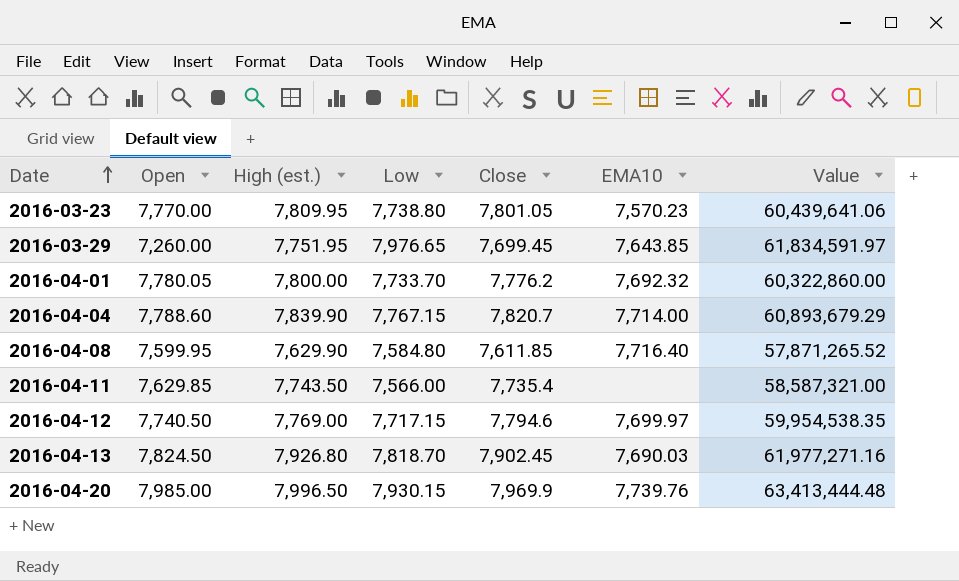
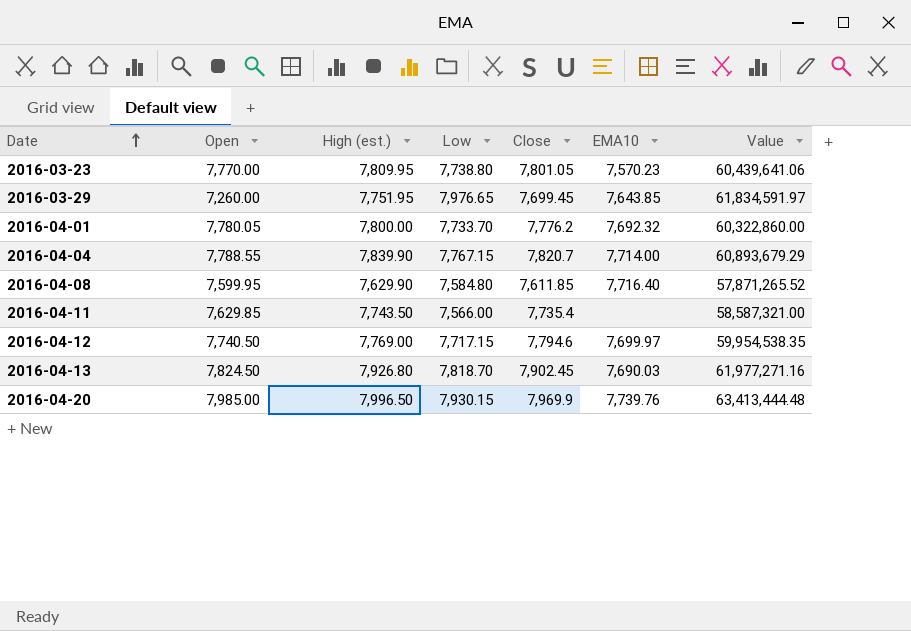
2016-04-04 | Open: 7,788.60 -> 7,788.55

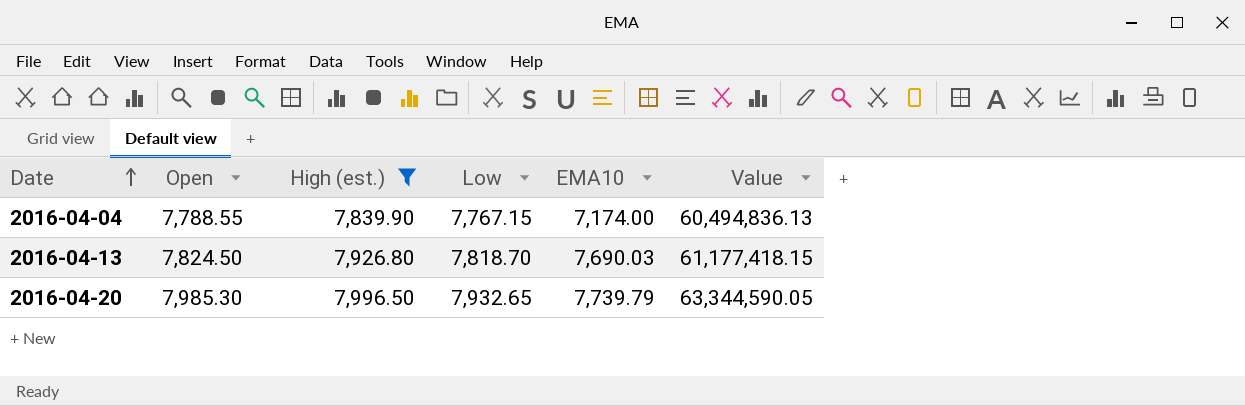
filter: none -> High (est.) >= 7,839.90
column Close | position: 5 -> none
column Value | formula: [High (est.)] * [Low] -> [Open] * [Low]
2016-04-04 | EMA10: 7,714.00 -> 7,174.00
2016-04-20 | Open: 7,985.00 -> 7,985.30
2016-04-20 | Low: 7,930.15 -> 7,932.65
2016-04-20 | EMA10: 7,739.76 -> 7,739.79

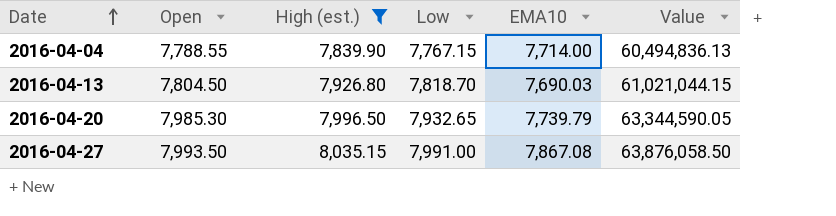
2016-04-04 | EMA10: 7,174.00 -> 7,714.00
2016-04-13 | Open: 7,824.50 -> 7,804.50
2016-04-13 | Value: 61,177,418.15 -> 61,021,044.15
row 2016-04-27: none -> 7,993.50 | 8,035.15 | 7,991.00 | 7,867.08 | 63,876,058.50

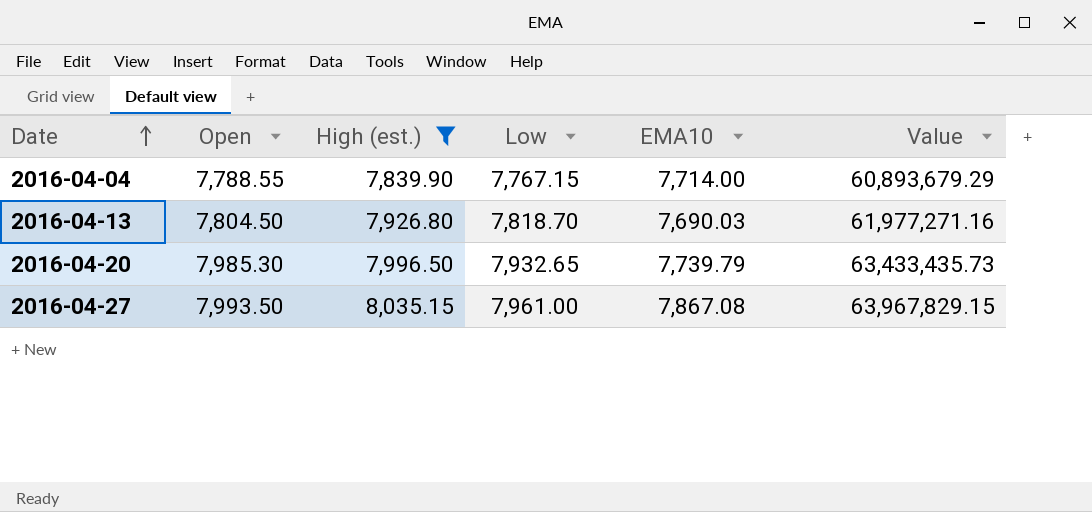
column Value | formula: [Open] * [Low] -> [High (est.)] * [Low]
2016-04-27 | Low: 7,991.00 -> 7,961.00

